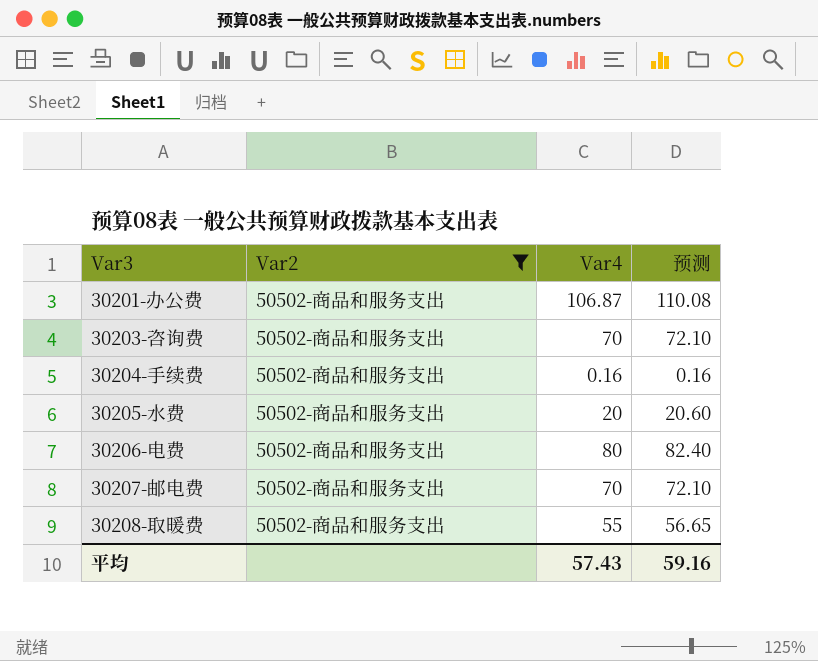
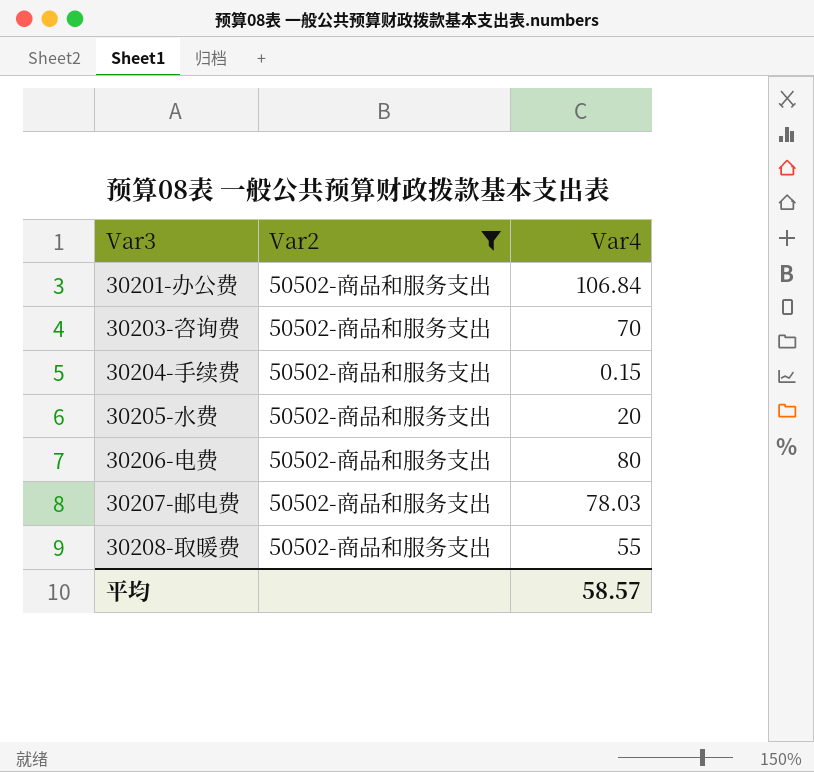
column 预测 | formula: [Var4] * 1.03 -> none
30201-办公费 | Var4: 106.87 -> 106.84
30204-手续费 | Var4: 0.16 -> 0.15
30207-邮电费 | Var4: 70 -> 78.03
平均 | Var4: 57.43 -> 58.57

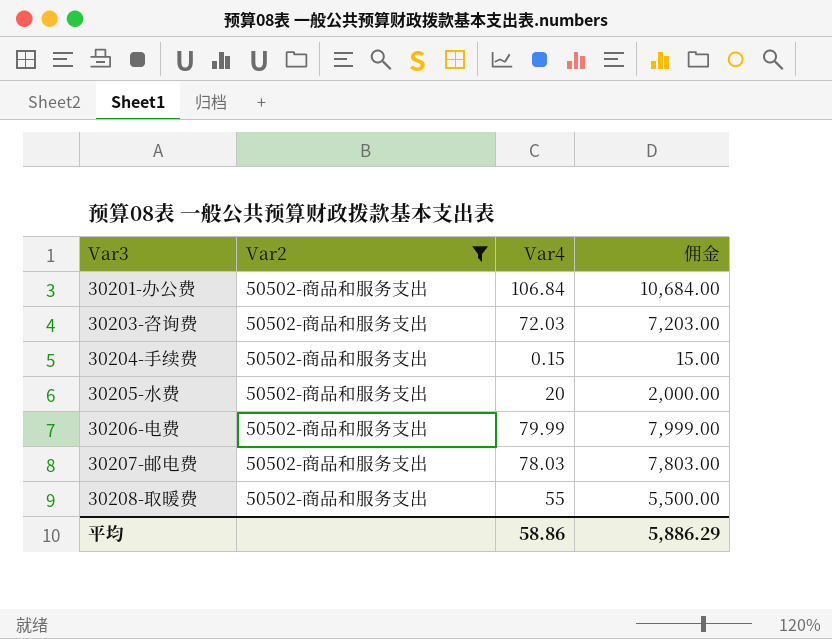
column 佣金 | formula: none -> [Var4] * 100
30203-咨询费 | Var4: 70 -> 72.03
30206-电费 | Var4: 80 -> 79.99
平均 | Var4: 58.57 -> 58.86

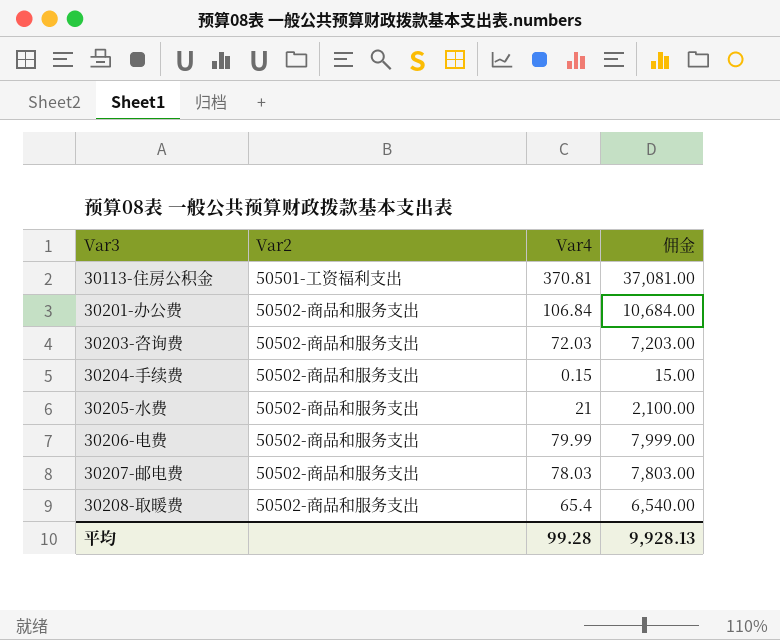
filter: Var2 = 50502-商品和服务支出 -> none
30205-水费 | Var4: 20 -> 21
30205-水费 | 佣金: 2,000.00 -> 2,100.00
30208-取暖费 | Var4: 55 -> 65.4
30208-取暖费 | 佣金: 5,500.00 -> 6,540.00
平均 | Var4: 58.86 -> 99.28
平均 | 佣金: 5,886.29 -> 9,928.13

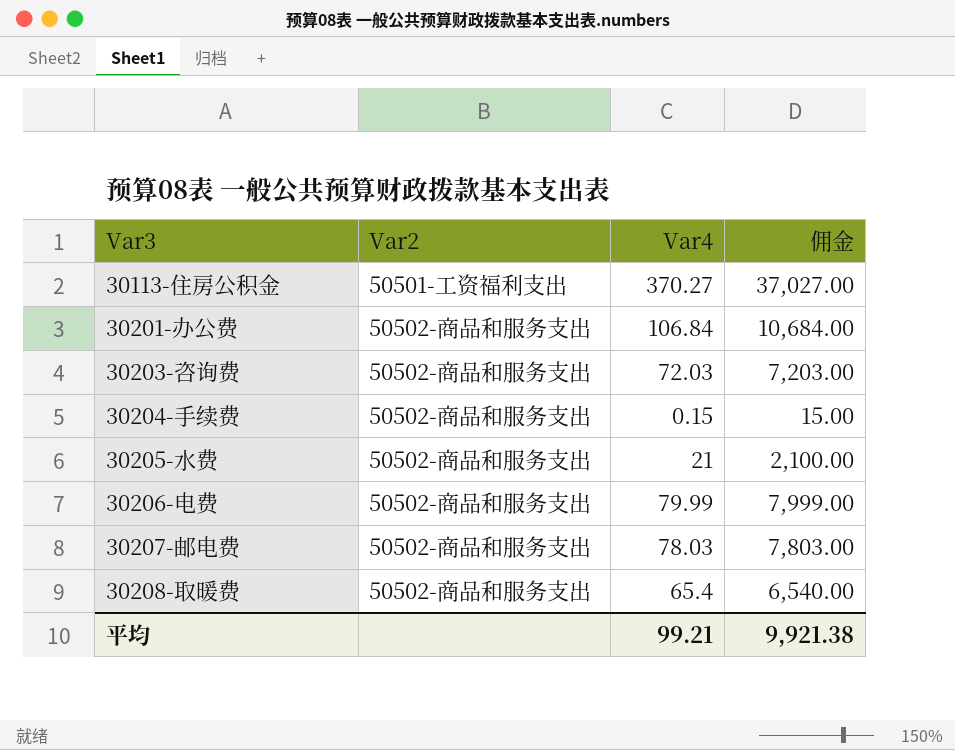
30113-住房公积金 | Var4: 370.81 -> 370.27
30113-住房公积金 | 佣金: 37,081.00 -> 37,027.00
平均 | Var4: 99.28 -> 99.21
平均 | 佣金: 9,928.13 -> 9,921.38

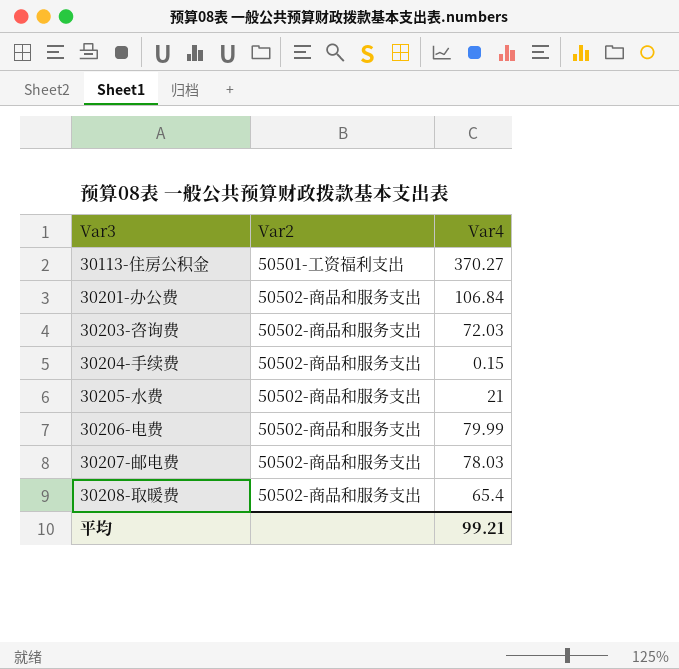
column 佣金 | formula: [Var4] * 100 -> none

